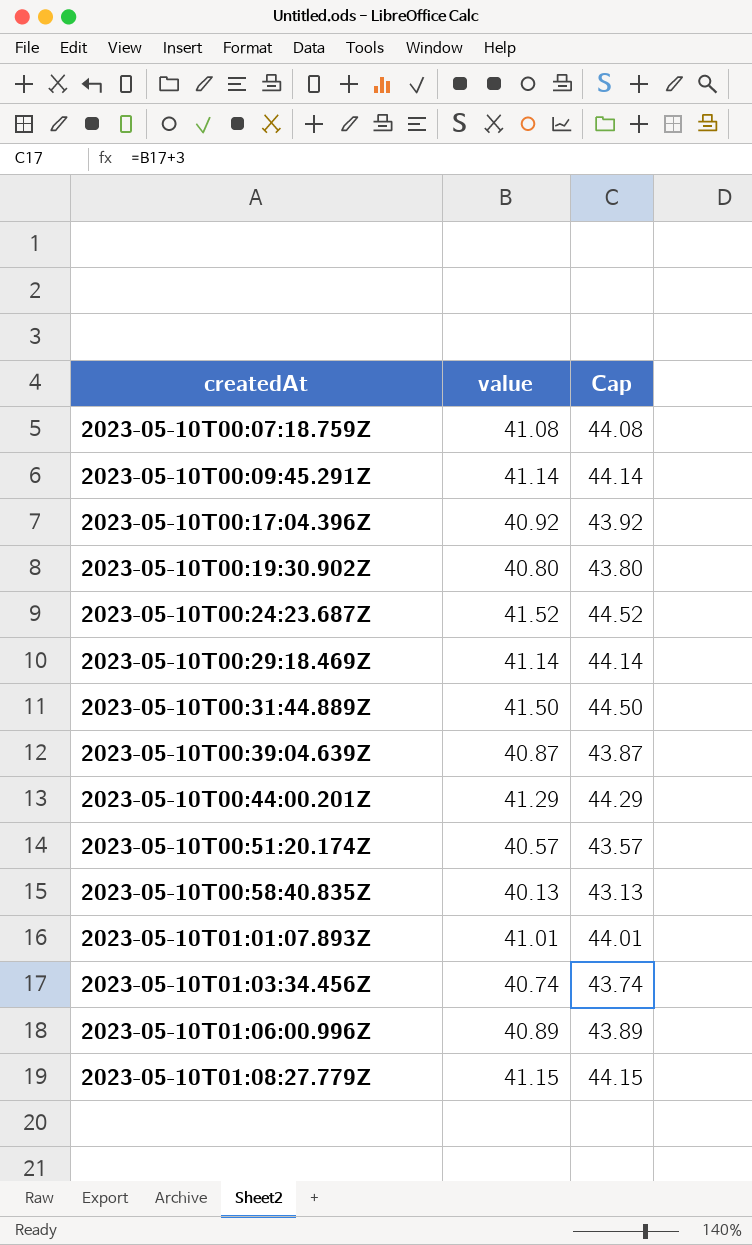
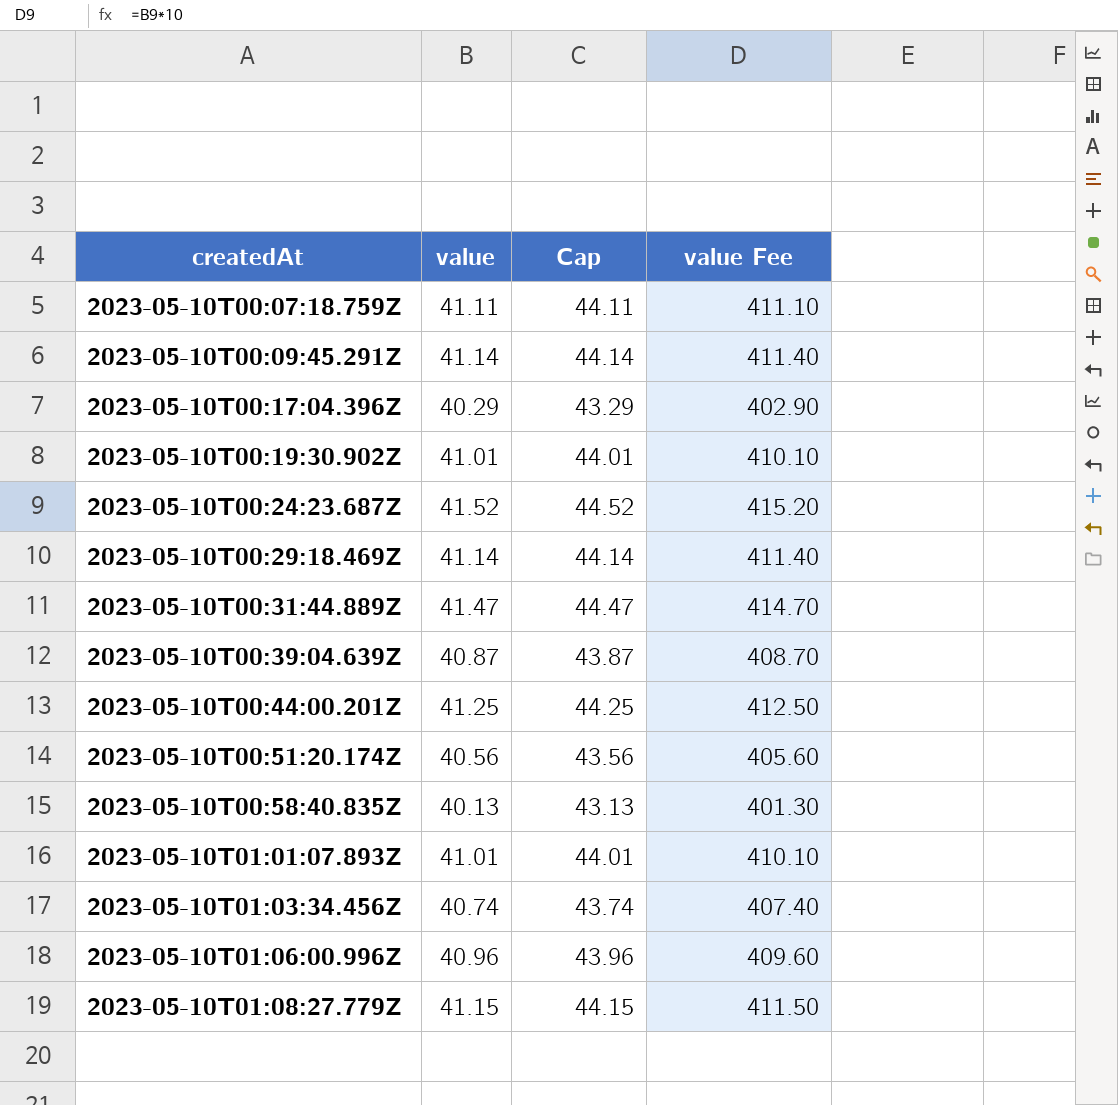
column value Fee | formula: none -> [value] * 10
2023-05-10T00:07:18.759Z | value: 41.08 -> 41.11
2023-05-10T00:07:18.759Z | Cap: 44.08 -> 44.11
2023-05-10T00:17:04.396Z | value: 40.92 -> 40.29
2023-05-10T00:17:04.396Z | Cap: 43.92 -> 43.29
2023-05-10T00:19:30.902Z | value: 40.80 -> 41.01
2023-05-10T00:19:30.902Z | Cap: 43.80 -> 44.01
2023-05-10T00:31:44.889Z | value: 41.50 -> 41.47
2023-05-10T00:31:44.889Z | Cap: 44.50 -> 44.47
2023-05-10T00:44:00.201Z | value: 41.29 -> 41.25
2023-05-10T00:44:00.201Z | Cap: 44.29 -> 44.25
2023-05-10T00:51:20.174Z | value: 40.57 -> 40.56
2023-05-10T00:51:20.174Z | Cap: 43.57 -> 43.56
2023-05-10T01:06:00.996Z | value: 40.89 -> 40.96
2023-05-10T01:06:00.996Z | Cap: 43.89 -> 43.96

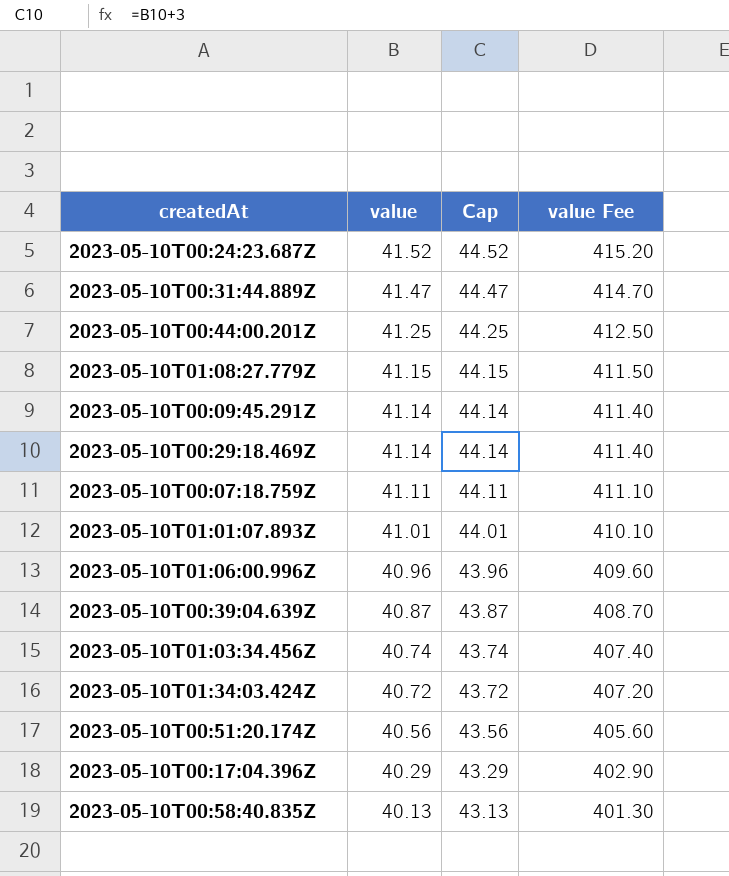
row order: createdAt ascending -> value descending
row 2023-05-10T00:19:30.902Z: 41.01 | 44.01 | 410.10 -> none
row 2023-05-10T01:34:03.424Z: none -> 40.72 | 43.72 | 407.20

